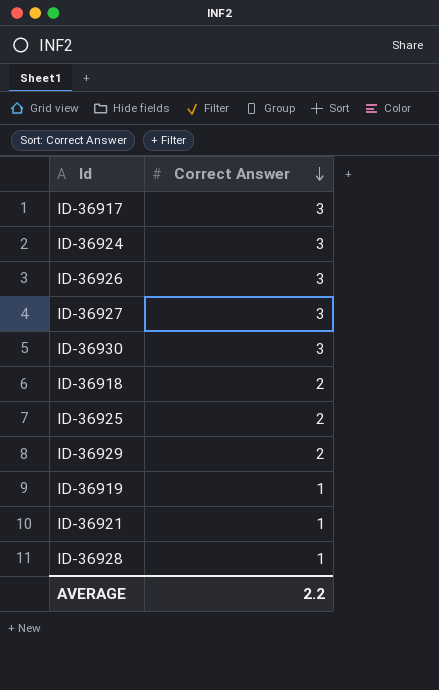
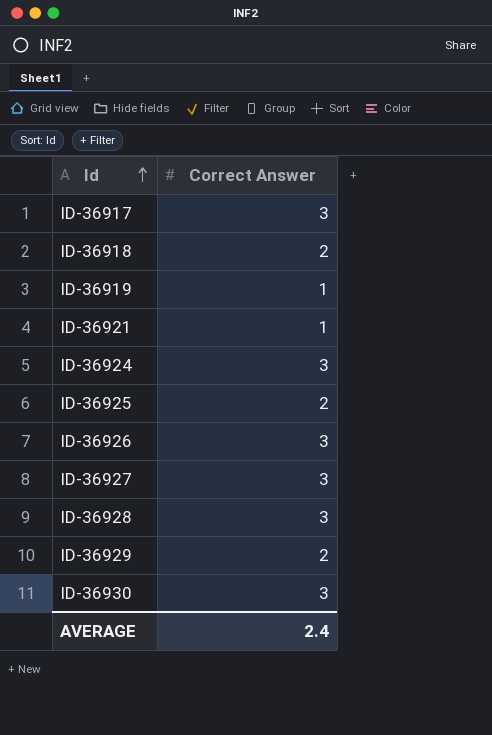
row order: Correct Answer descending -> Id ascending
ID-36928 | Correct Answer: 1 -> 3
AVERAGE | Correct Answer: 2.2 -> 2.4

